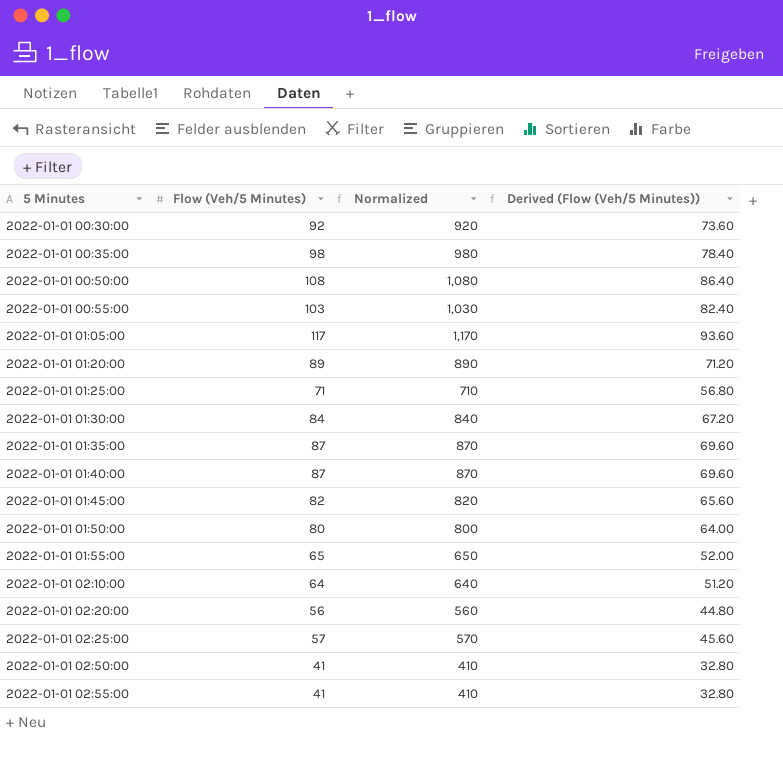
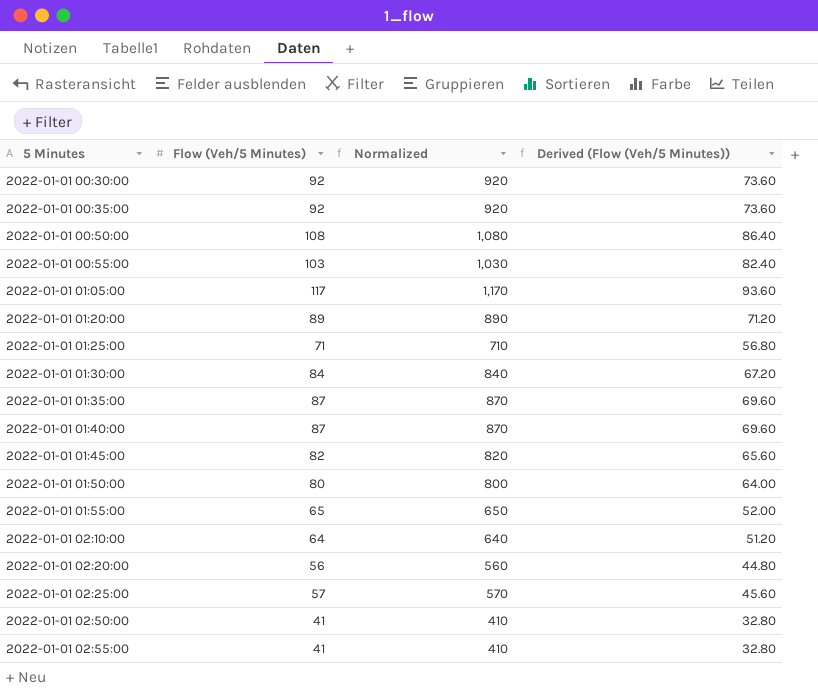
2022-01-01 00:35:00 | Flow (Veh/5 Minutes): 98 -> 92
2022-01-01 00:35:00 | Normalized: 980 -> 920
2022-01-01 00:35:00 | Derived (Flow (Veh/5 Minutes)): 78.40 -> 73.60

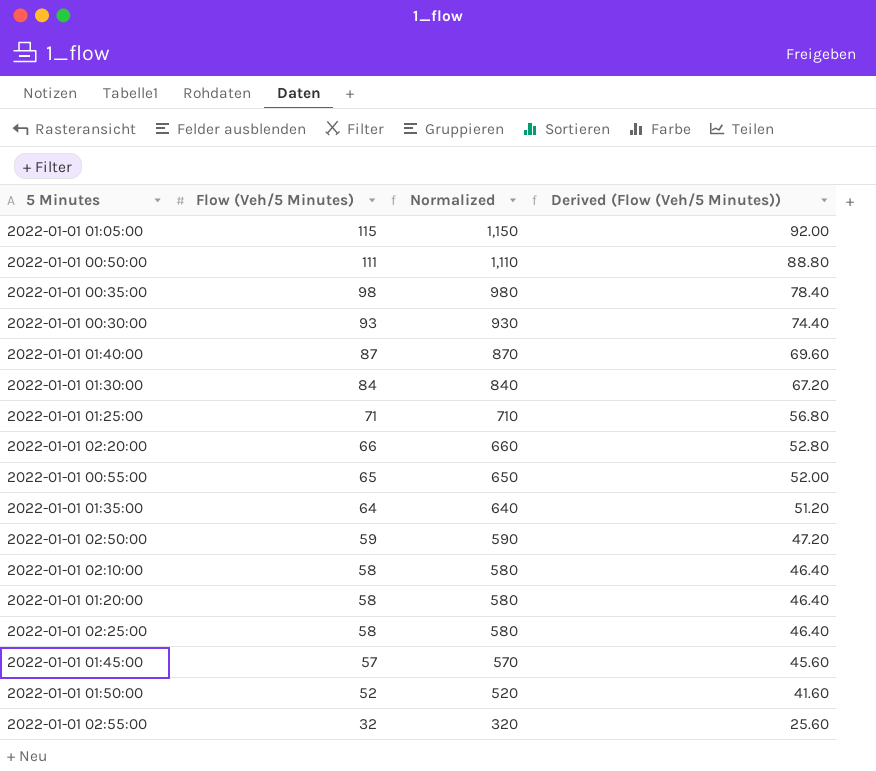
row order: 5 Minutes ascending -> Flow (Veh/5 Minutes) descending
row 2022-01-01 01:55:00: 65 | 650 | 52.00 -> none
2022-01-01 01:05:00 | Flow (Veh/5 Minutes): 117 -> 115
2022-01-01 01:05:00 | Normalized: 1,170 -> 1,150
2022-01-01 01:05:00 | Derived (Flow (Veh/5 Minutes)): 93.60 -> 92.00
2022-01-01 00:50:00 | Flow (Veh/5 Minutes): 108 -> 111
2022-01-01 00:50:00 | Normalized: 1,080 -> 1,110
2022-01-01 00:50:00 | Derived (Flow (Veh/5 Minutes)): 86.40 -> 88.80
2022-01-01 00:35:00 | Flow (Veh/5 Minutes): 92 -> 98
2022-01-01 00:35:00 | Normalized: 920 -> 980
2022-01-01 00:35:00 | Derived (Flow (Veh/5 Minutes)): 73.60 -> 78.40
2022-01-01 00:30:00 | Flow (Veh/5 Minutes): 92 -> 93
2022-01-01 00:30:00 | Normalized: 920 -> 930
2022-01-01 00:30:00 | Derived (Flow (Veh/5 Minutes)): 73.60 -> 74.40
2022-01-01 02:20:00 | Flow (Veh/5 Minutes): 56 -> 66
2022-01-01 02:20:00 | Normalized: 560 -> 660
2022-01-01 02:20:00 | Derived (Flow (Veh/5 Minutes)): 44.80 -> 52.80
2022-01-01 00:55:00 | Flow (Veh/5 Minutes): 103 -> 65
2022-01-01 00:55:00 | Normalized: 1,030 -> 650
2022-01-01 00:55:00 | Derived (Flow (Veh/5 Minutes)): 82.40 -> 52.00
2022-01-01 01:35:00 | Flow (Veh/5 Minutes): 87 -> 64
2022-01-01 01:35:00 | Normalized: 870 -> 640
2022-01-01 01:35:00 | Derived (Flow (Veh/5 Minutes)): 69.60 -> 51.20
2022-01-01 02:50:00 | Flow (Veh/5 Minutes): 41 -> 59
2022-01-01 02:50:00 | Normalized: 410 -> 590
2022-01-01 02:50:00 | Derived (Flow (Veh/5 Minutes)): 32.80 -> 47.20
2022-01-01 02:10:00 | Flow (Veh/5 Minutes): 64 -> 58
2022-01-01 02:10:00 | Normalized: 640 -> 580
2022-01-01 02:10:00 | Derived (Flow (Veh/5 Minutes)): 51.20 -> 46.40
2022-01-01 01:20:00 | Flow (Veh/5 Minutes): 89 -> 58
2022-01-01 01:20:00 | Normalized: 890 -> 580
2022-01-01 01:20:00 | Derived (Flow (Veh/5 Minutes)): 71.20 -> 46.40
2022-01-01 02:25:00 | Flow (Veh/5 Minutes): 57 -> 58
2022-01-01 02:25:00 | Normalized: 570 -> 580
2022-01-01 02:25:00 | Derived (Flow (Veh/5 Minutes)): 45.60 -> 46.40
2022-01-01 01:45:00 | Flow (Veh/5 Minutes): 82 -> 57
2022-01-01 01:45:00 | Normalized: 820 -> 570
2022-01-01 01:45:00 | Derived (Flow (Veh/5 Minutes)): 65.60 -> 45.60
2022-01-01 01:50:00 | Flow (Veh/5 Minutes): 80 -> 52
2022-01-01 01:50:00 | Normalized: 800 -> 520
2022-01-01 01:50:00 | Derived (Flow (Veh/5 Minutes)): 64.00 -> 41.60
2022-01-01 02:55:00 | Flow (Veh/5 Minutes): 41 -> 32
2022-01-01 02:55:00 | Normalized: 410 -> 320
2022-01-01 02:55:00 | Derived (Flow (Veh/5 Minutes)): 32.80 -> 25.60

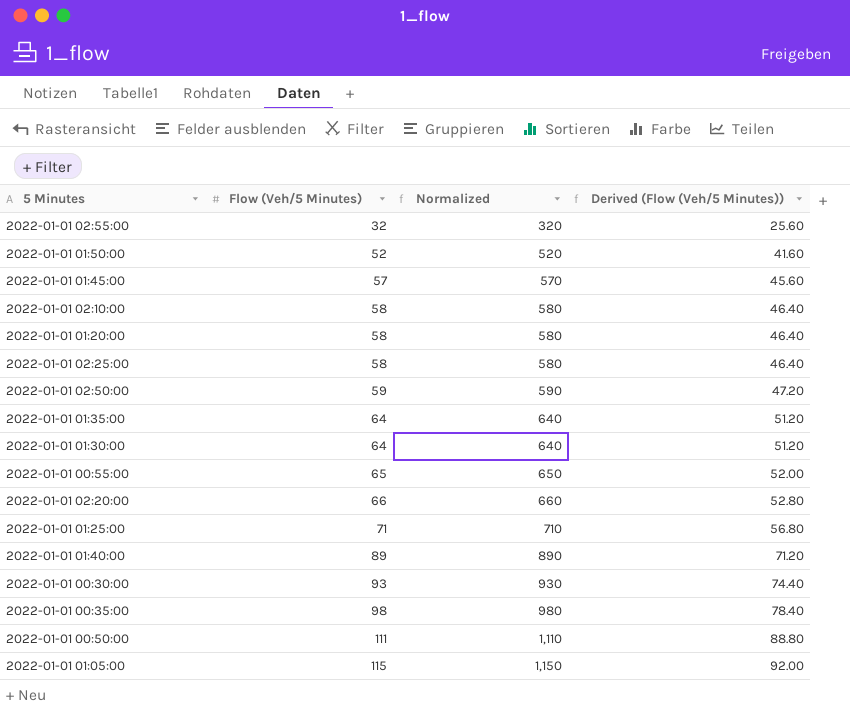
row order: Flow (Veh/5 Minutes) descending -> Flow (Veh/5 Minutes) ascending
2022-01-01 01:30:00 | Flow (Veh/5 Minutes): 84 -> 64
2022-01-01 01:30:00 | Normalized: 840 -> 640
2022-01-01 01:30:00 | Derived (Flow (Veh/5 Minutes)): 67.20 -> 51.20
2022-01-01 01:40:00 | Flow (Veh/5 Minutes): 87 -> 89
2022-01-01 01:40:00 | Normalized: 870 -> 890
2022-01-01 01:40:00 | Derived (Flow (Veh/5 Minutes)): 69.60 -> 71.20

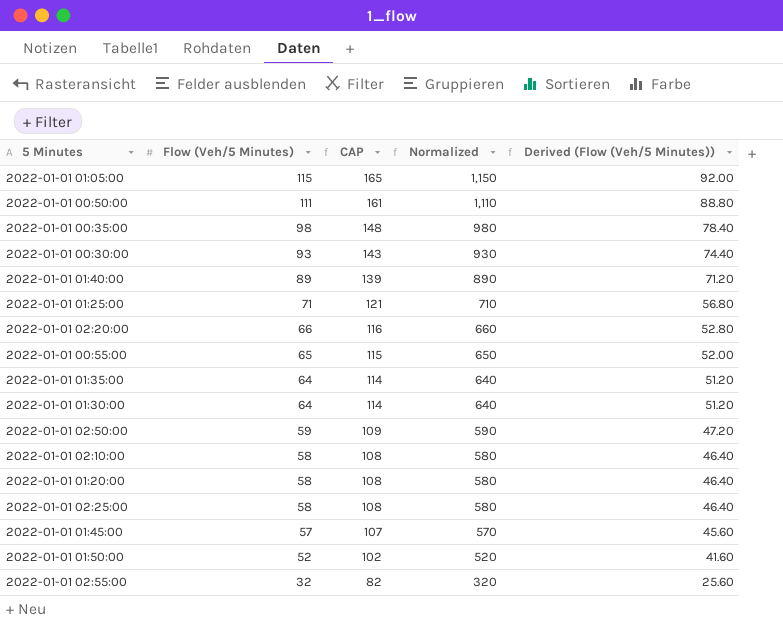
row order: Flow (Veh/5 Minutes) ascending -> Flow (Veh/5 Minutes) descending
column CAP | formula: none -> [Flow (Veh/5 Minutes)] + 50

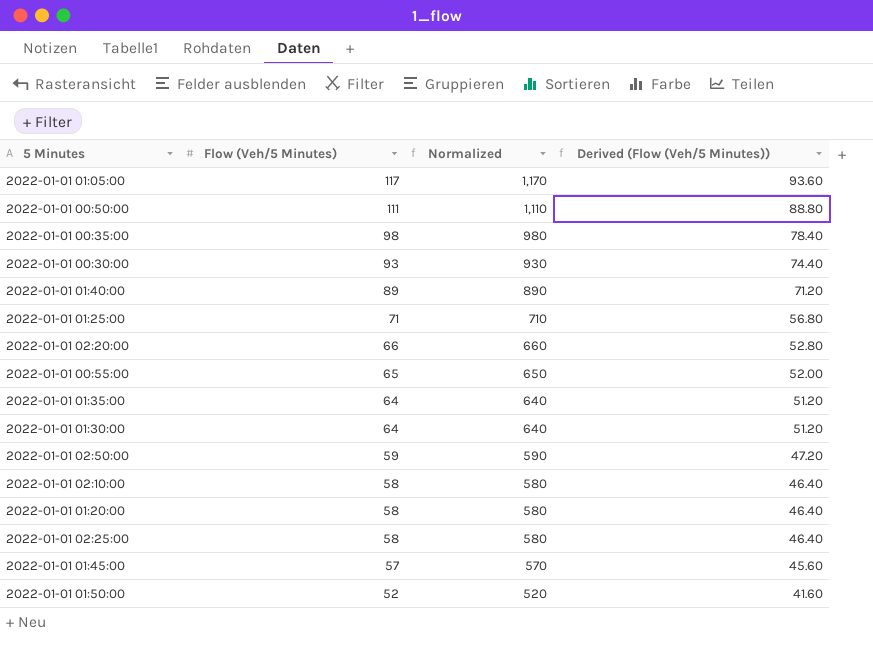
column CAP | formula: [Flow (Veh/5 Minutes)] + 50 -> none
row 2022-01-01 02:55:00: 32 | 82 | 320 | 25.60 -> none
2022-01-01 01:05:00 | Flow (Veh/5 Minutes): 115 -> 117
2022-01-01 01:05:00 | Normalized: 1,150 -> 1,170
2022-01-01 01:05:00 | Derived (Flow (Veh/5 Minutes)): 92.00 -> 93.60

